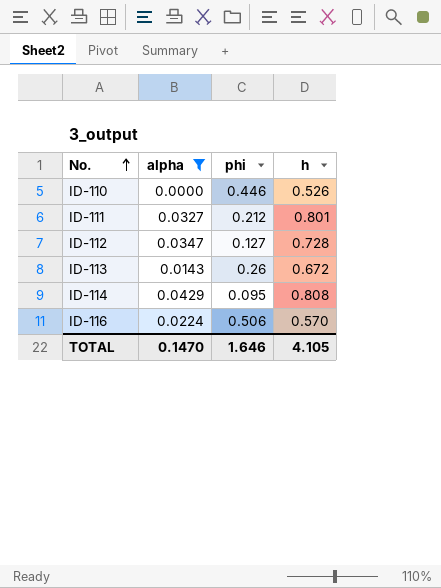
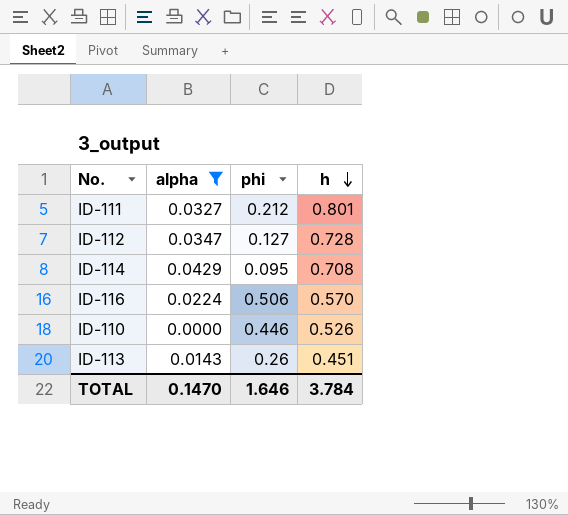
row order: No. ascending -> h descending
ID-114 | h: 0.808 -> 0.708
ID-113 | h: 0.672 -> 0.451
TOTAL | h: 4.105 -> 3.784

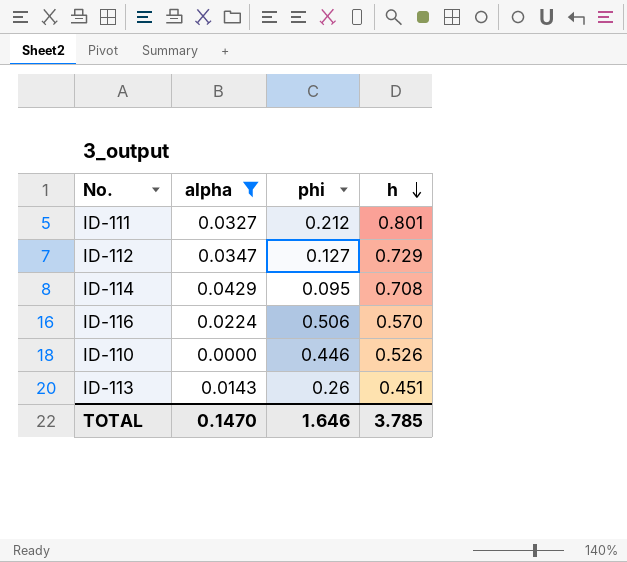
ID-112 | h: 0.728 -> 0.729
TOTAL | h: 3.784 -> 3.785

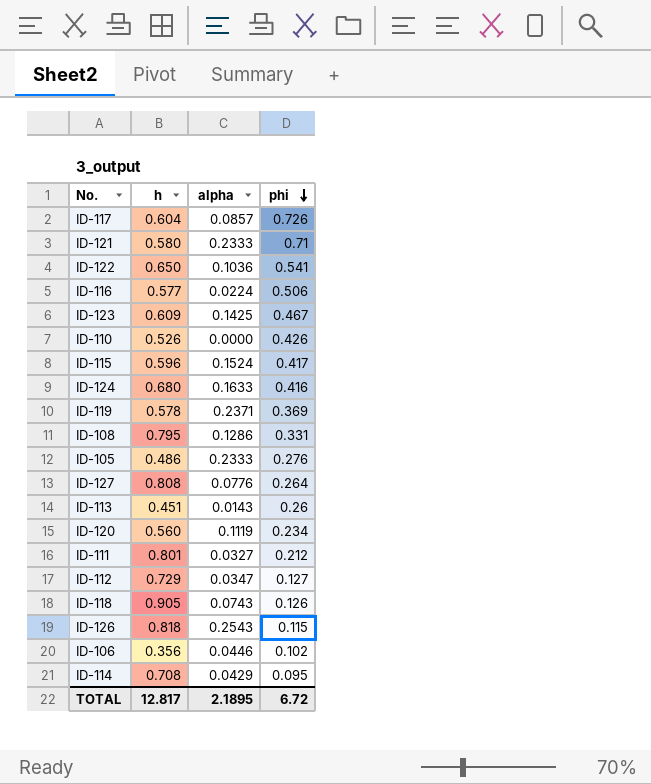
filter: alpha <= 0.0429 -> none
row order: h descending -> phi descending
column h | position: 4 -> 2
ID-116 | h: 0.570 -> 0.577
ID-110 | phi: 0.446 -> 0.426
TOTAL | h: 3.785 -> 12.817
TOTAL | alpha: 0.1470 -> 2.1895
TOTAL | phi: 1.646 -> 6.72

